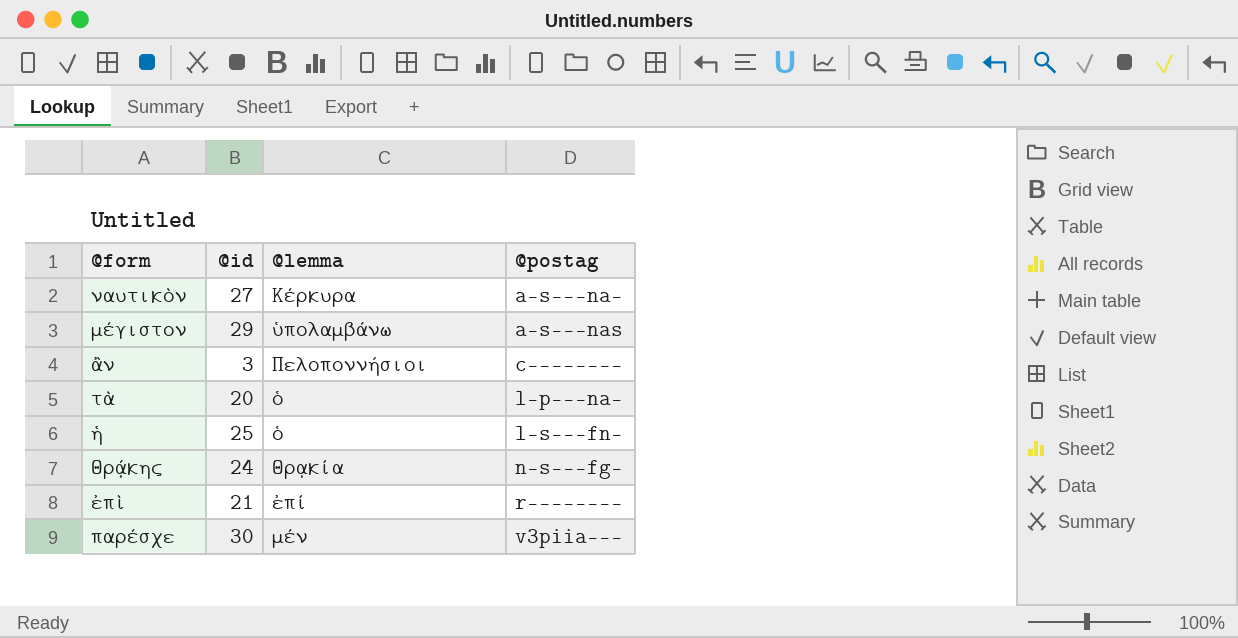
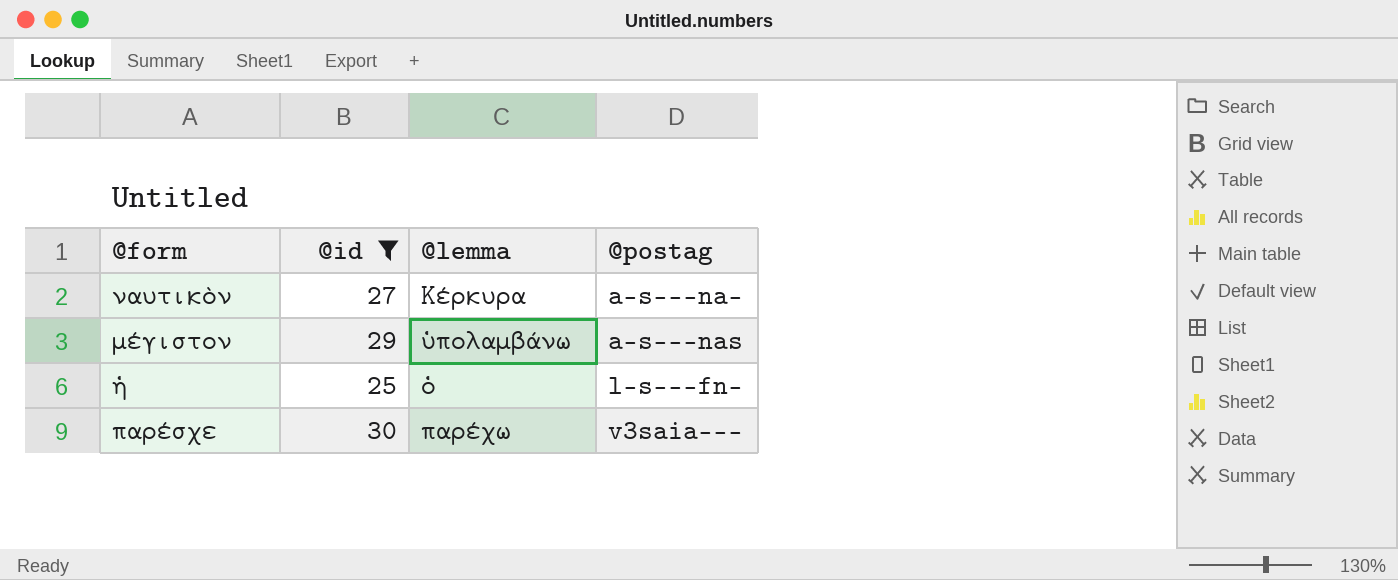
filter: none -> @id >= 25
παρέσχε | @lemma: μέν -> παρέχω
παρέσχε | @postag: v3piia--- -> v3saia---

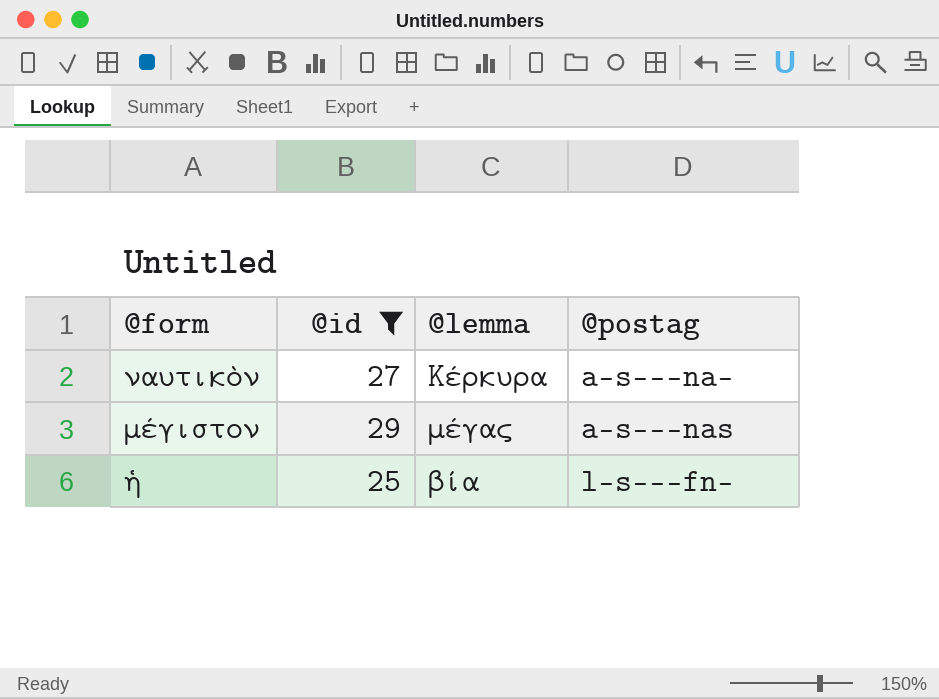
row παρέσχε: 30 | παρέχω | v3saia--- -> none
μέγιστον | @lemma: ὑπολαμβάνω -> μέγας
ἡ | @lemma: ὁ -> βία

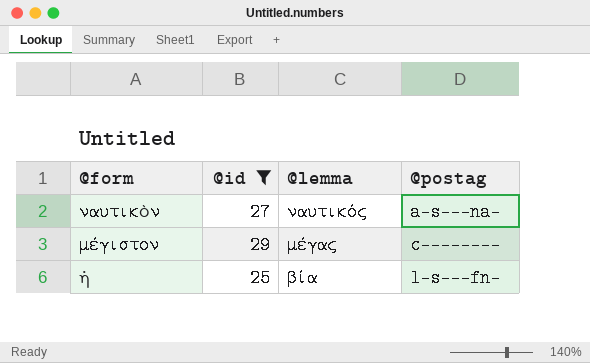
ναυτικὸν | @lemma: Κέρκυρα -> ναυτικός
μέγιστον | @postag: a-s---nas -> c--------

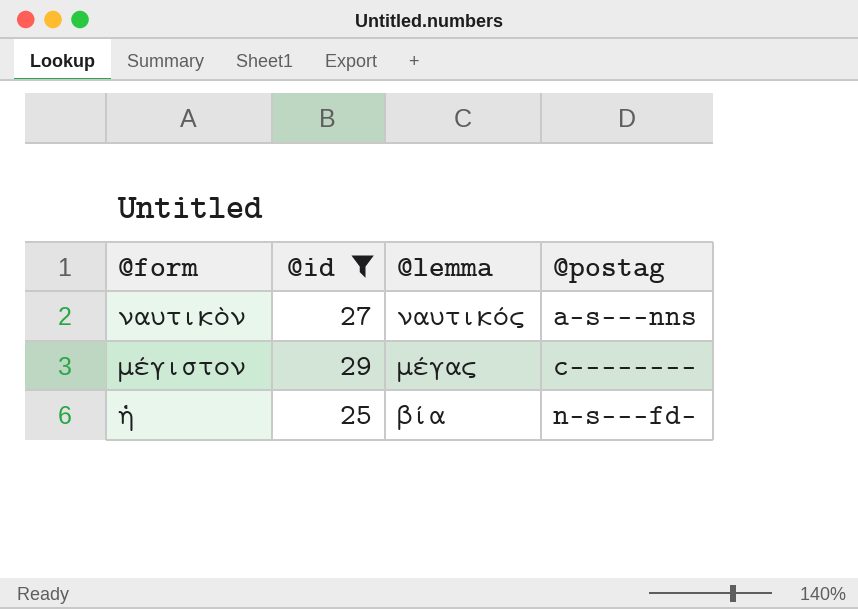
ναυτικὸν | @postag: a-s---na- -> a-s---nns
ἡ | @postag: l-s---fn- -> n-s---fd-

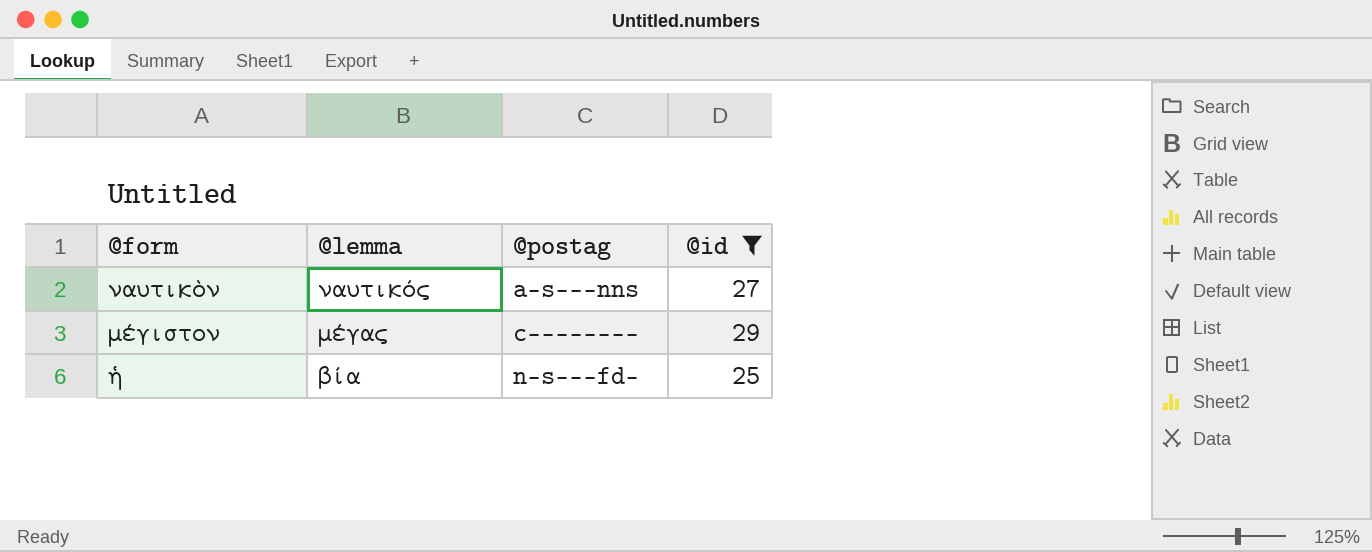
column @id | position: 2 -> 4

